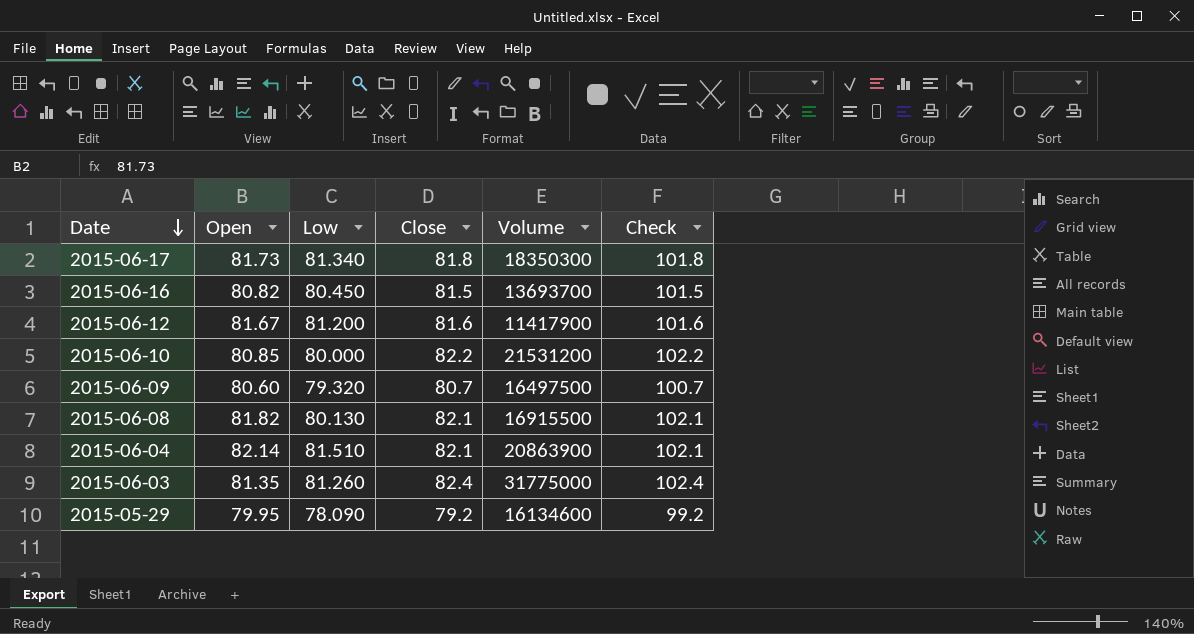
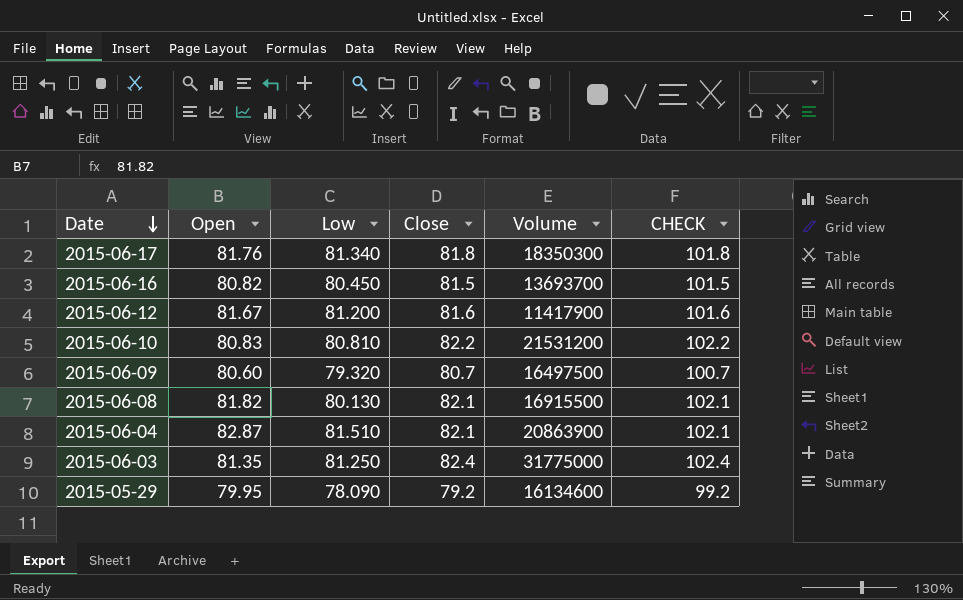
column name: Check -> CHECK
2015-06-17 | Open: 81.73 -> 81.76
2015-06-10 | Open: 80.85 -> 80.83
2015-06-10 | Low: 80.000 -> 80.810
2015-06-04 | Open: 82.14 -> 82.87
2015-06-03 | Low: 81.260 -> 81.250

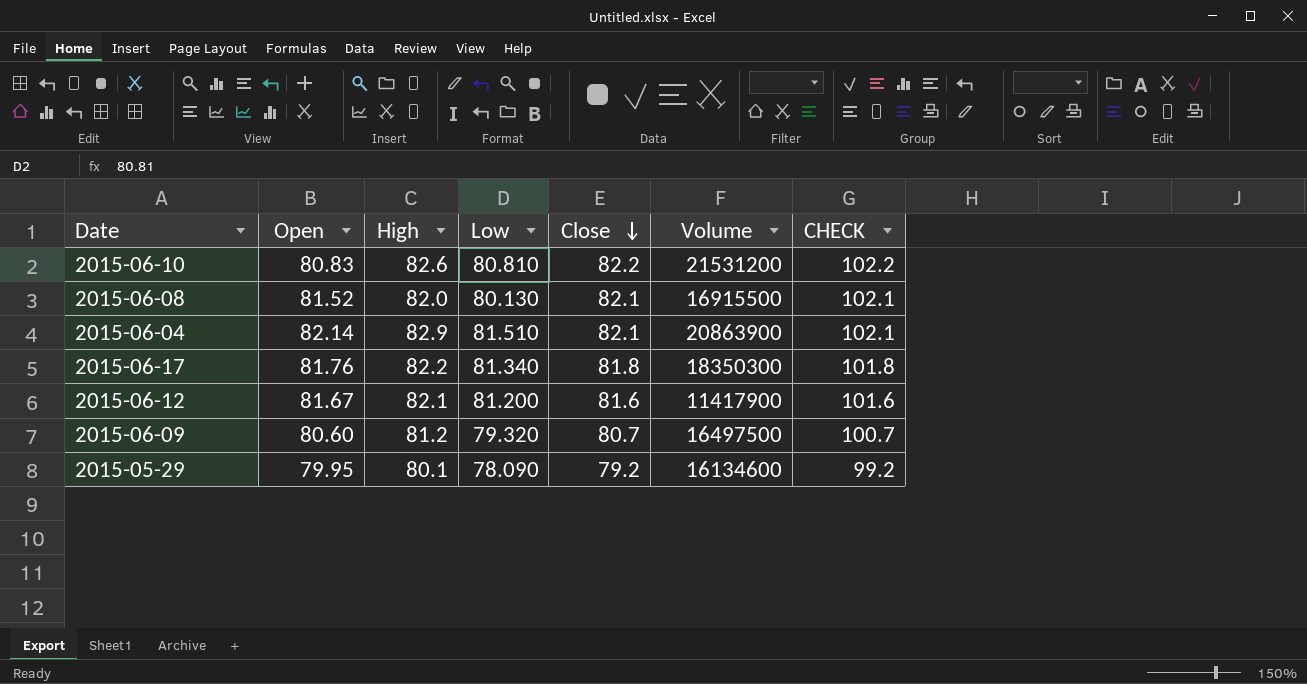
row order: Date descending -> Close descending
column High | position: none -> 3
row 2015-06-16: 80.82 | 80.450 | 81.5 | 13693700 | 101.5 -> none
row 2015-06-03: 81.35 | 81.250 | 82.4 | 31775000 | 102.4 -> none
2015-06-08 | Open: 81.82 -> 81.52
2015-06-04 | Open: 82.87 -> 82.14

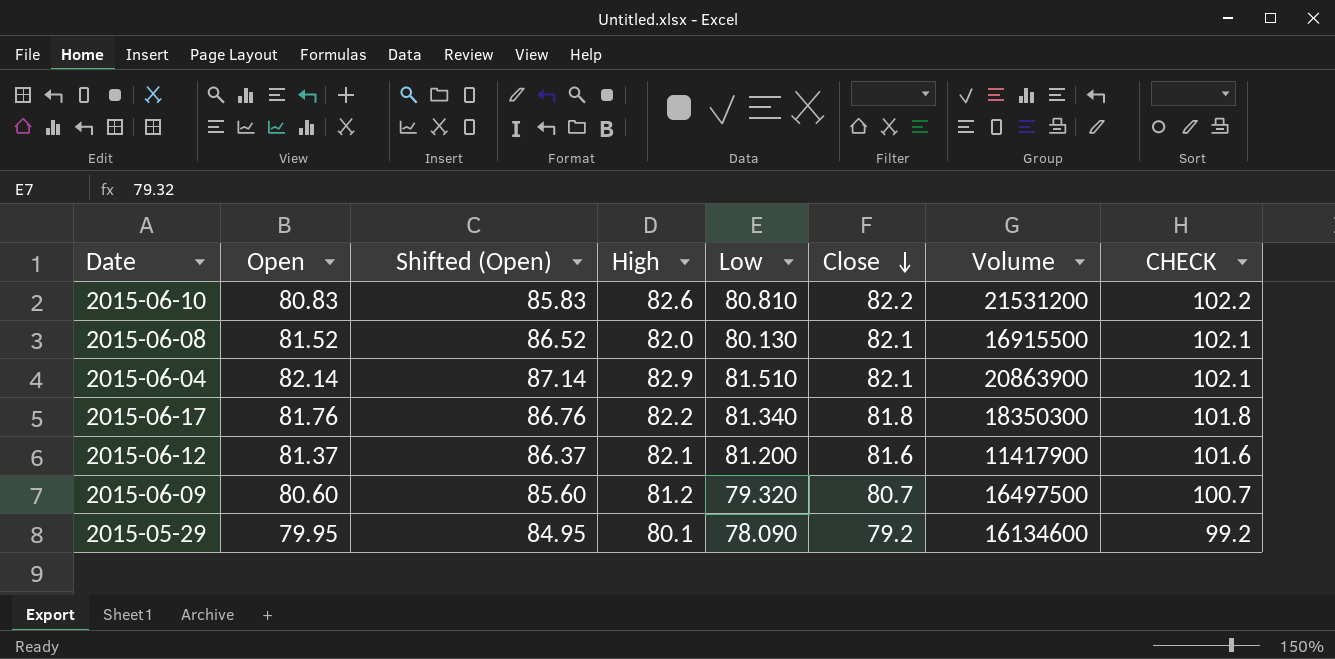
column Shifted (Open) | formula: none -> [Open] + 5
2015-06-12 | Open: 81.67 -> 81.37

